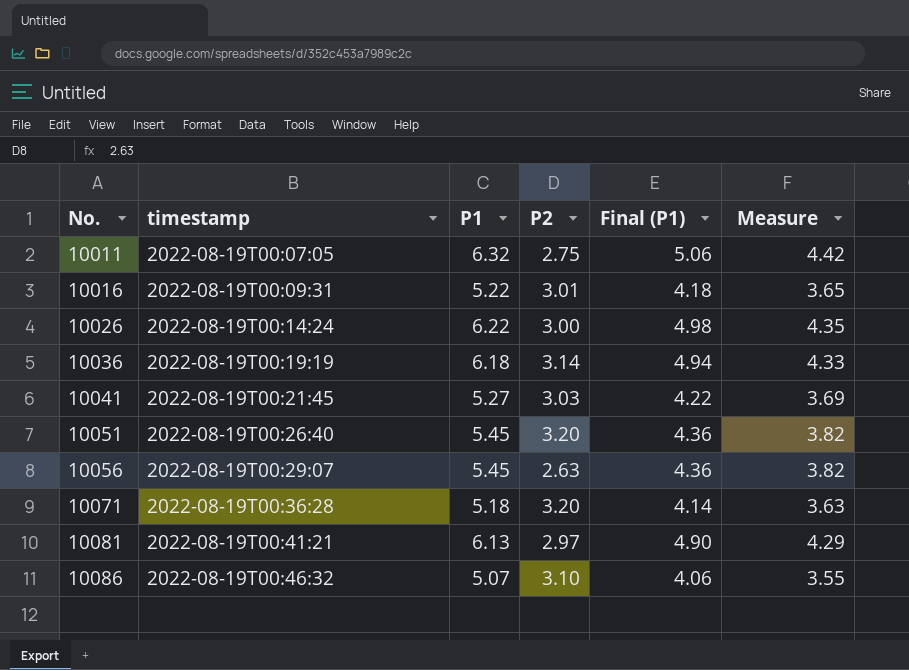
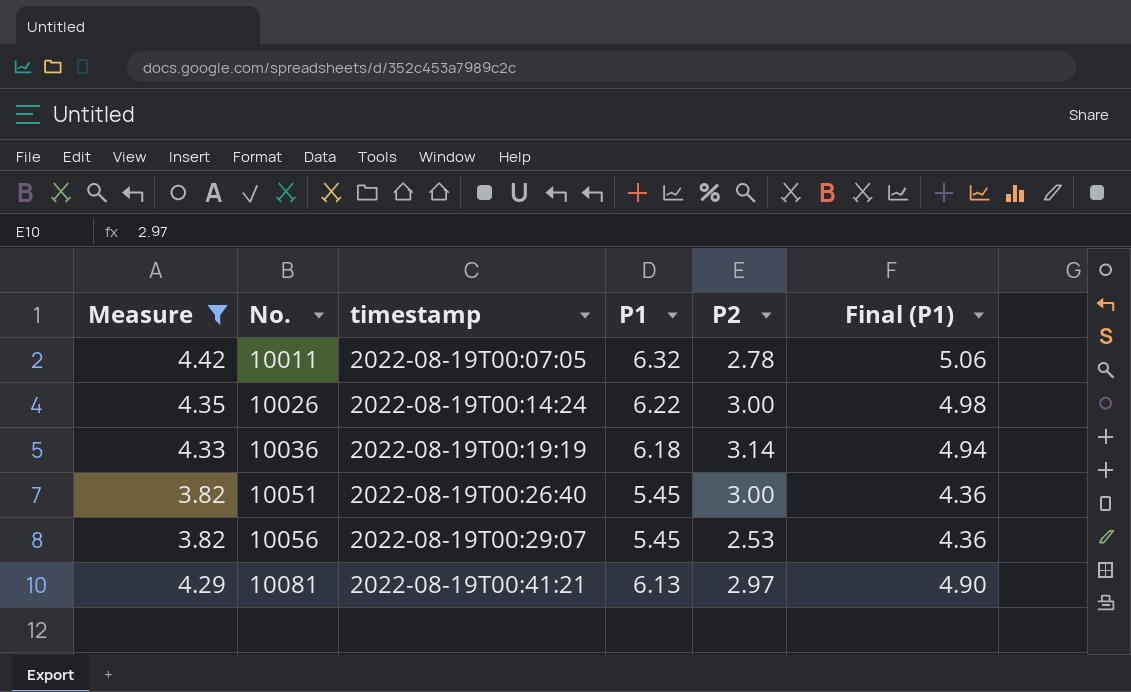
filter: none -> Measure >= 3.82
column Measure | position: 6 -> 1
10011 | P2: 2.75 -> 2.78
10051 | P2: 3.20 -> 3.00
10056 | P2: 2.63 -> 2.53

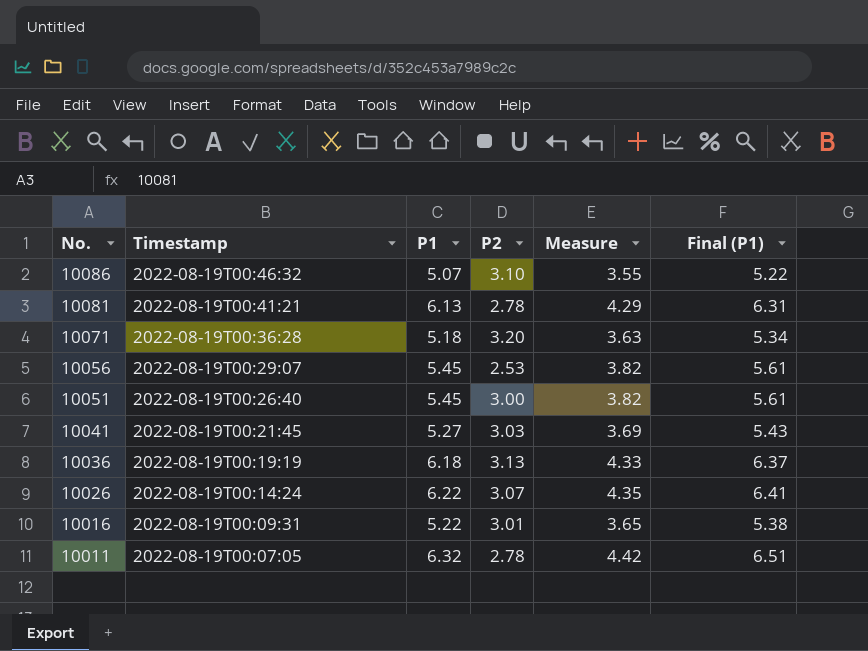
filter: Measure >= 3.82 -> none
row order: No. ascending -> No. descending
column name: timestamp -> Timestamp
column Measure | position: 1 -> 5
column Final (P1) | formula: [P1] * 0.8 -> [P1] * 1.03
10081 | P2: 2.97 -> 2.78
10036 | P2: 3.14 -> 3.13
10026 | P2: 3.00 -> 3.07

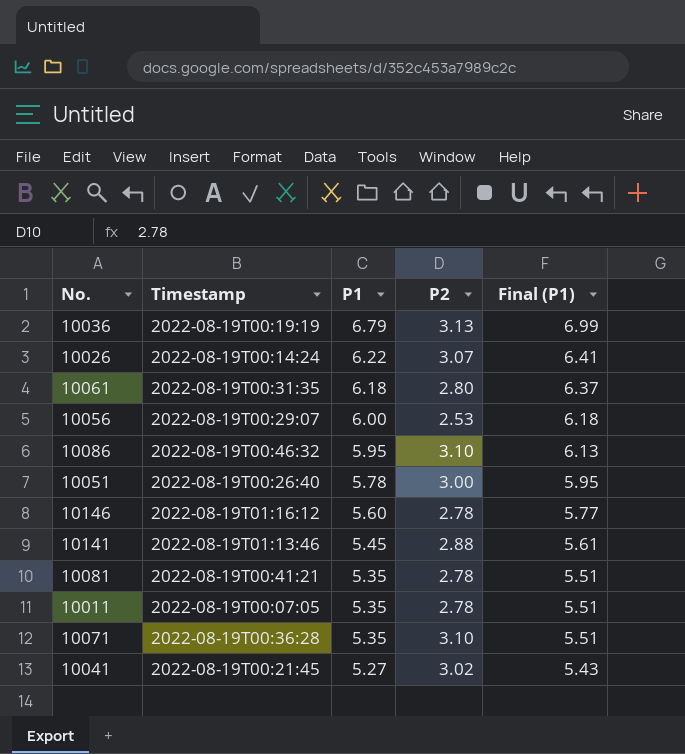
row order: No. descending -> P1 descending
column Measure | formula: [P1] * 0.7 -> none
row 10016: 2022-08-19T00:09:31 | 5.22 | 3.01 | 3.65 | 5.38 -> none
10036 | P1: 6.18 -> 6.79
10036 | Final (P1): 6.37 -> 6.99
row 10061: none -> 2022-08-19T00:31:35 | 6.18 | 2.80 | 6.37
10056 | P1: 5.45 -> 6.00
10056 | Final (P1): 5.61 -> 6.18
10086 | P1: 5.07 -> 5.95
10086 | Final (P1): 5.22 -> 6.13
10051 | P1: 5.45 -> 5.78
10051 | Final (P1): 5.61 -> 5.95
row 10146: none -> 2022-08-19T01:16:12 | 5.60 | 2.78 | 5.77
row 10141: none -> 2022-08-19T01:13:46 | 5.45 | 2.88 | 5.61
10081 | P1: 6.13 -> 5.35
10081 | Final (P1): 6.31 -> 5.51
10011 | P1: 6.32 -> 5.35
10011 | Final (P1): 6.51 -> 5.51
10071 | P1: 5.18 -> 5.35
10071 | P2: 3.20 -> 3.10
10071 | Final (P1): 5.34 -> 5.51
10041 | P2: 3.03 -> 3.02

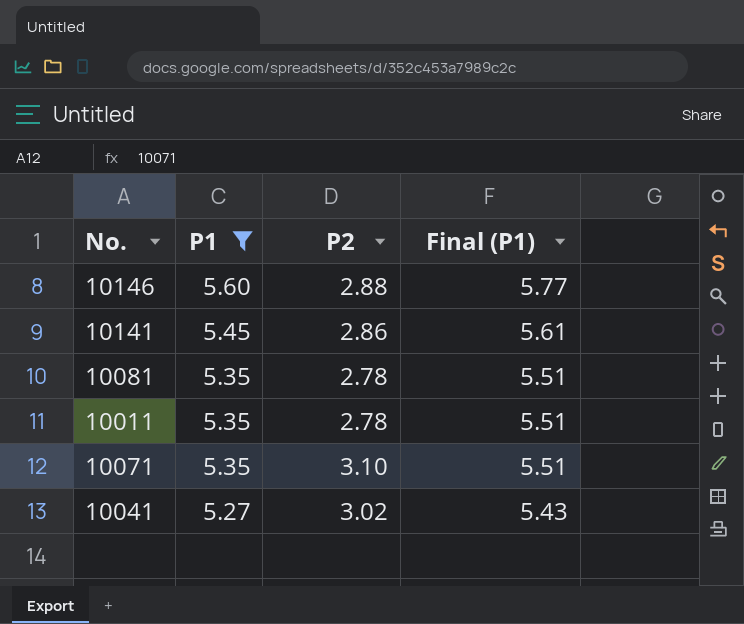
filter: none -> P1 <= 5.60
column Timestamp | position: 2 -> none
10146 | P2: 2.78 -> 2.88
10141 | P2: 2.88 -> 2.86

